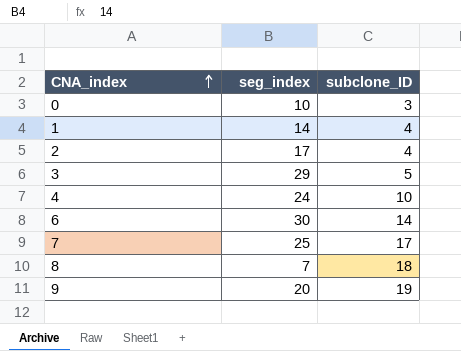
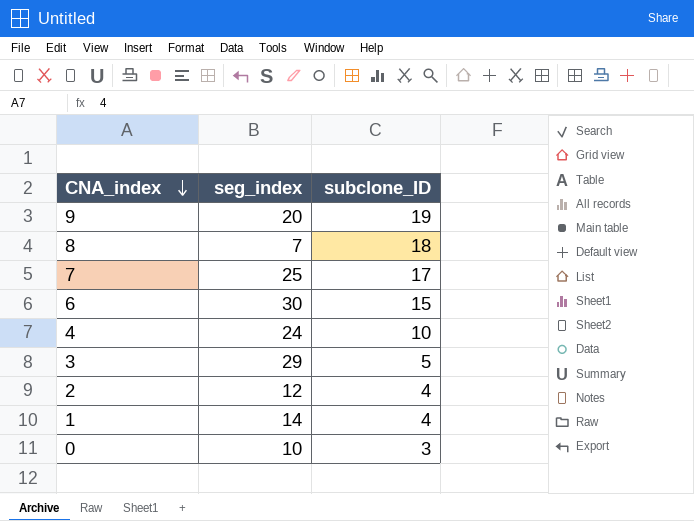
row order: CNA_index ascending -> CNA_index descending
6 | subclone_ID: 14 -> 15
2 | seg_index: 17 -> 12

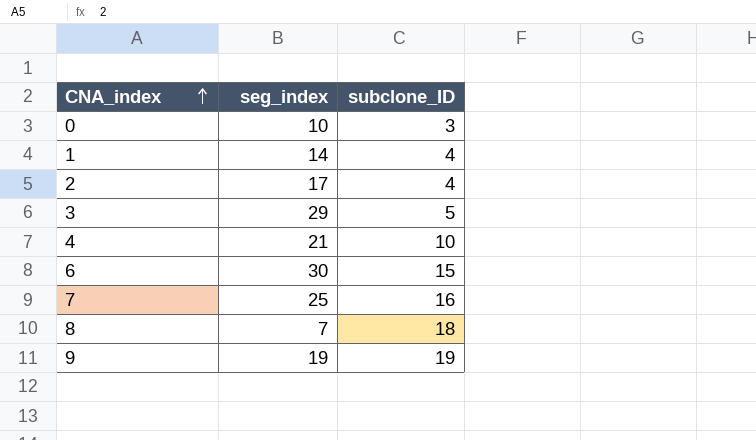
row order: CNA_index descending -> CNA_index ascending
2 | seg_index: 12 -> 17
4 | seg_index: 24 -> 21
7 | subclone_ID: 17 -> 16
9 | seg_index: 20 -> 19

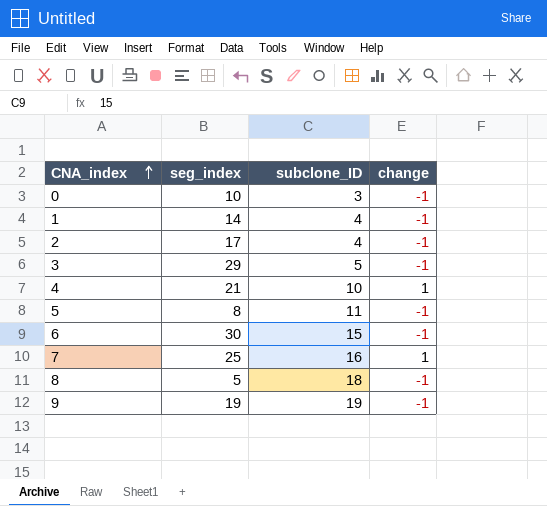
column change | position: none -> 4
row 5: none -> 8 | 11 | -1
8 | seg_index: 7 -> 5

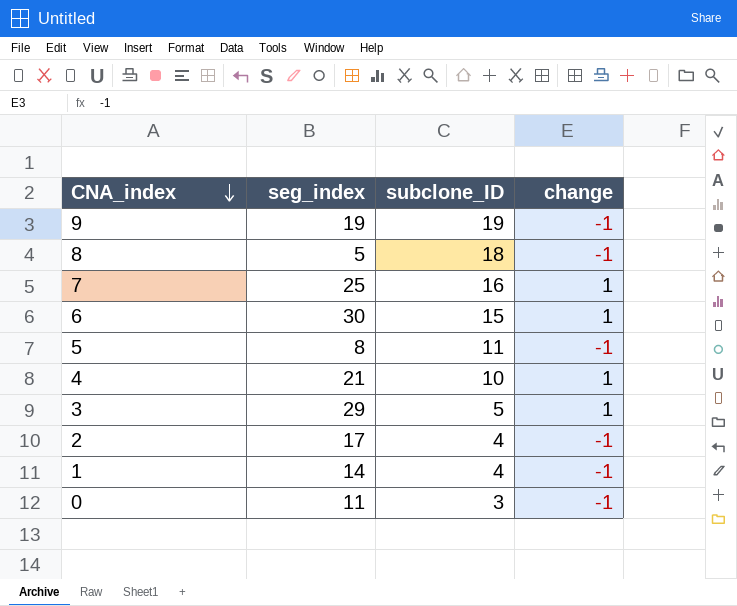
row order: CNA_index ascending -> CNA_index descending
6 | change: -1 -> 1
3 | change: -1 -> 1
0 | seg_index: 10 -> 11

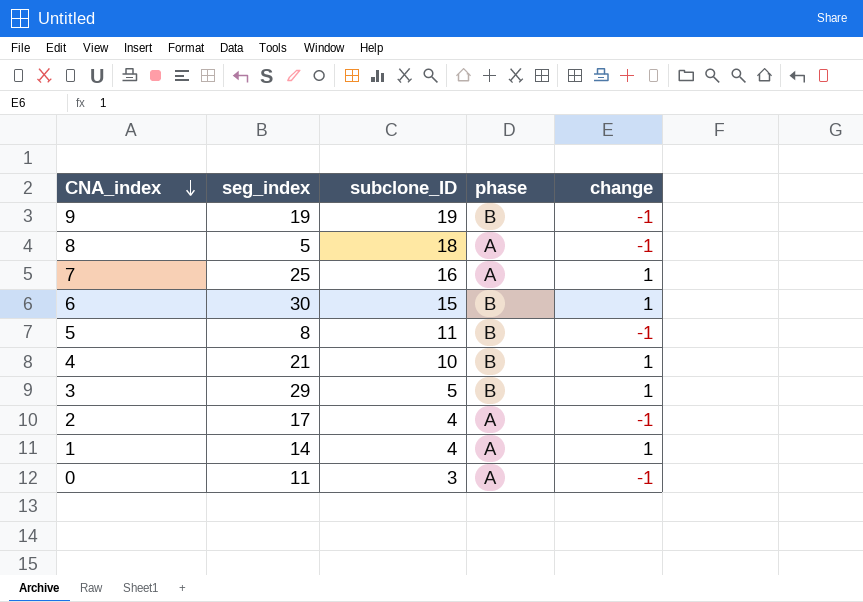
column phase | position: none -> 4
1 | change: -1 -> 1

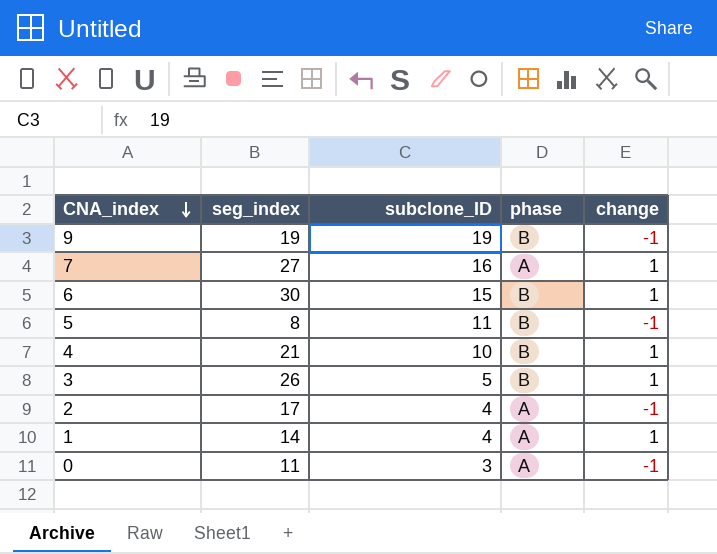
row 8: 5 | 18 | A | -1 -> none
7 | seg_index: 25 -> 27
3 | seg_index: 29 -> 26

